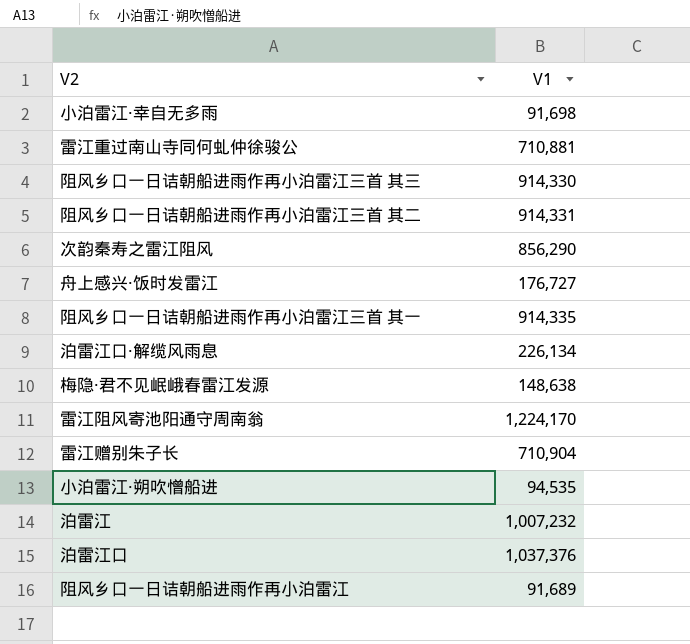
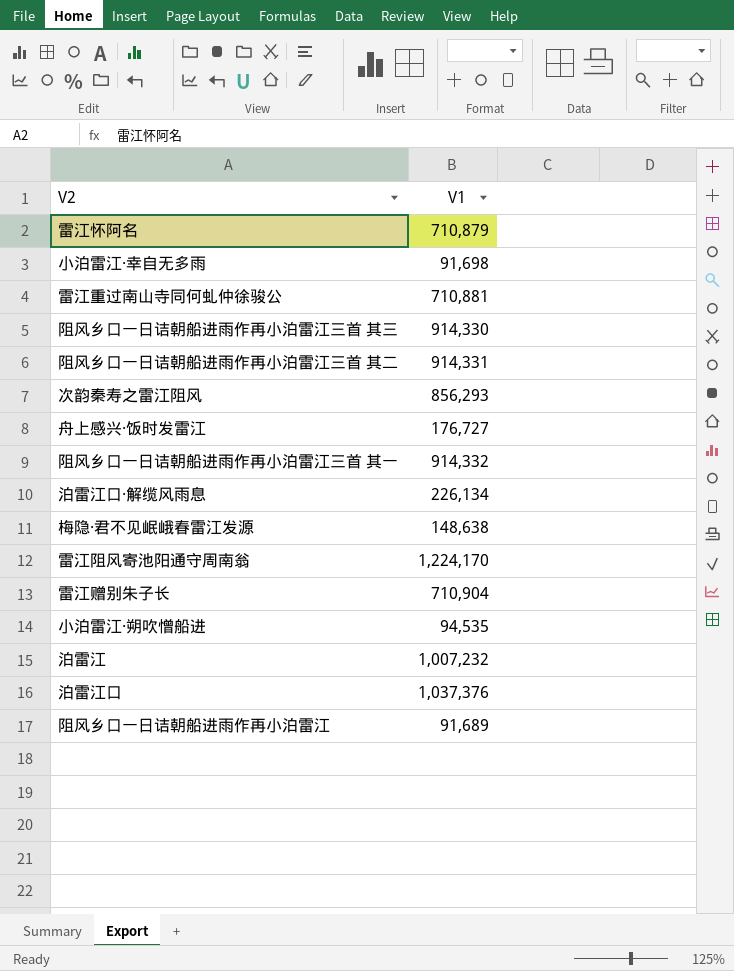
row 雷江怀阿名: none -> 710,879
次韵秦寿之雷江阻风 | V1: 856,290 -> 856,293
阻风乡口一日诘朝船进雨作再小泊雷江三首 其一 | V1: 914,335 -> 914,332

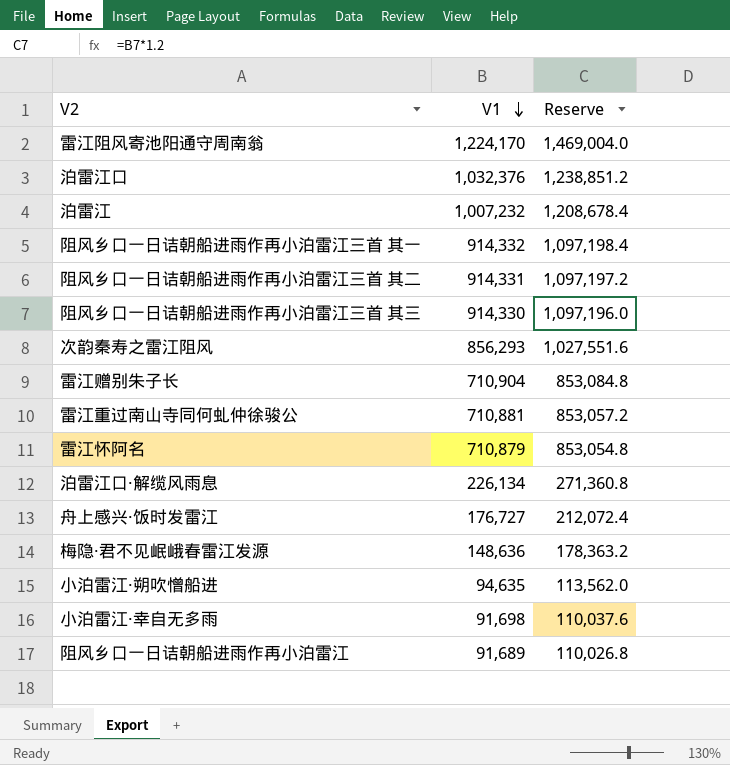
row order: none -> V1 descending
column Reserve | formula: none -> [V1] * 1.2
泊雷江口 | V1: 1,037,376 -> 1,032,376
梅隐·君不见岷峨春雷江发源 | V1: 148,638 -> 148,636
小泊雷江·朔吹憎船进 | V1: 94,535 -> 94,635

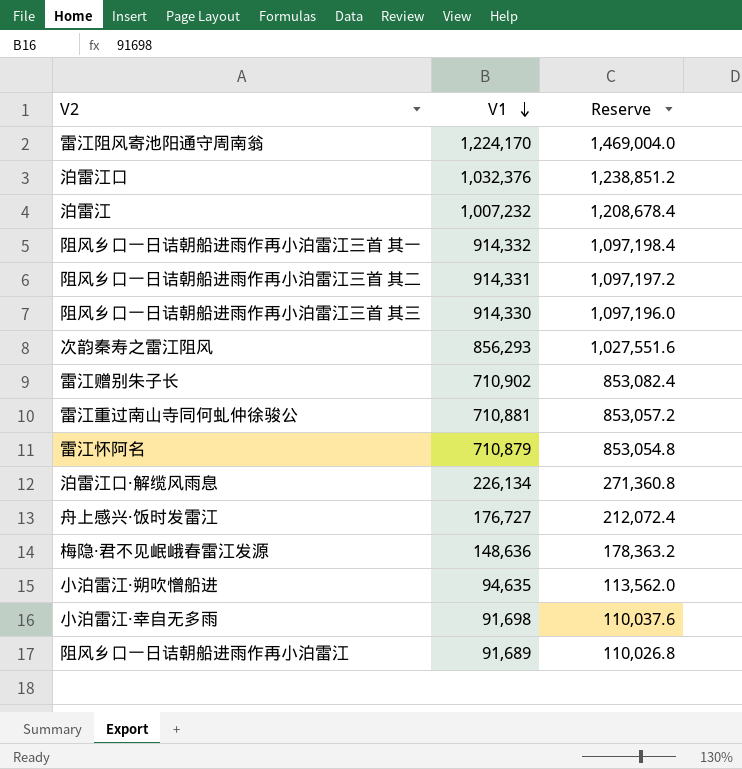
雷江赠别朱子长 | V1: 710,904 -> 710,902
雷江赠别朱子长 | Reserve: 853,084.8 -> 853,082.4

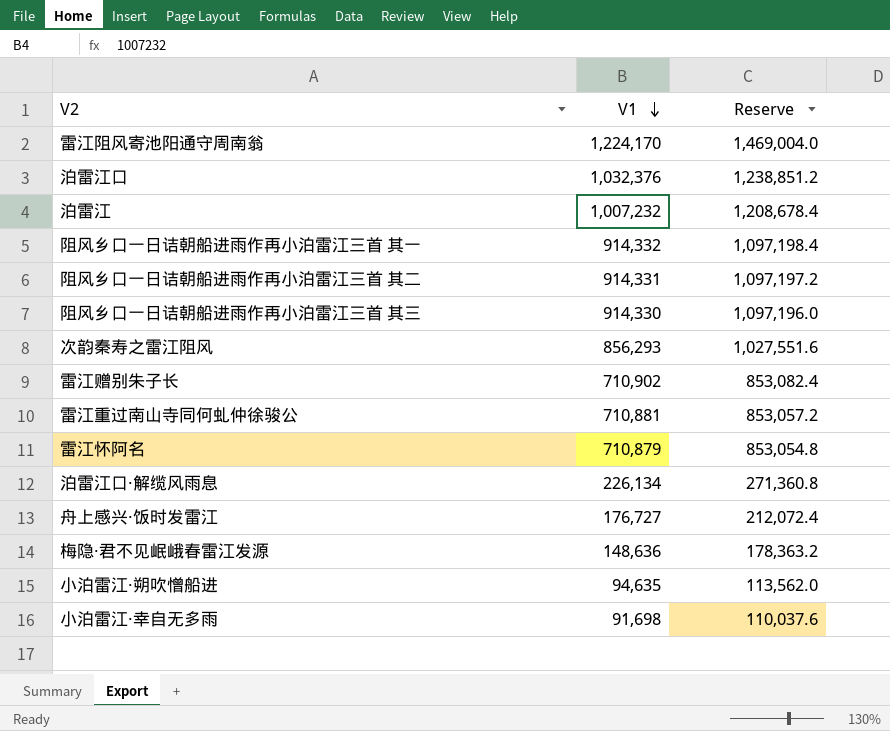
row 阻风乡口一日诘朝船进雨作再小泊雷江: 91,689 | 110,026.8 -> none

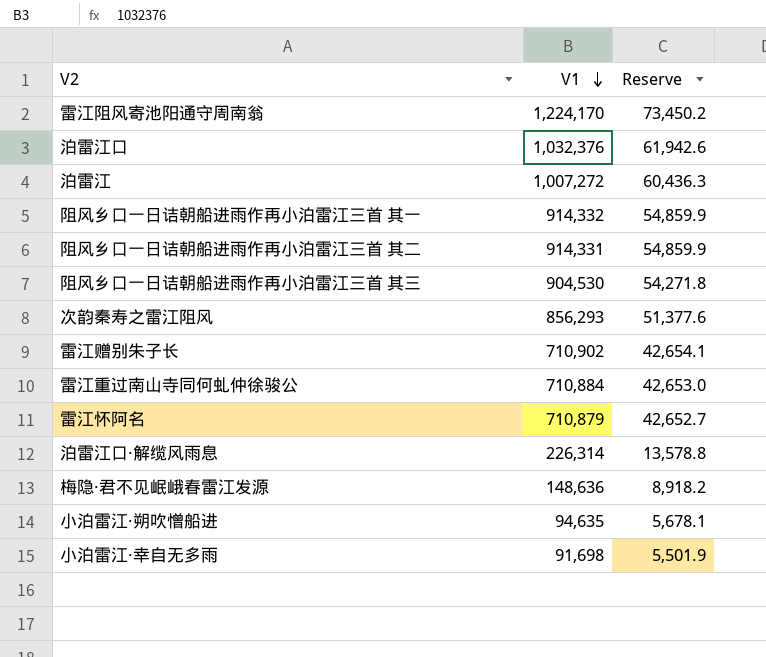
column Reserve | formula: [V1] * 1.2 -> [V1] * 0.06
row 舟上感兴·饭时发雷江: 176,727 | 212,072.4 -> none
泊雷江 | V1: 1,007,232 -> 1,007,272
阻风乡口一日诘朝船进雨作再小泊雷江三首 其三 | V1: 914,330 -> 904,530
雷江重过南山寺同何虬仲徐骏公 | V1: 710,881 -> 710,884
泊雷江口·解缆风雨息 | V1: 226,134 -> 226,314

